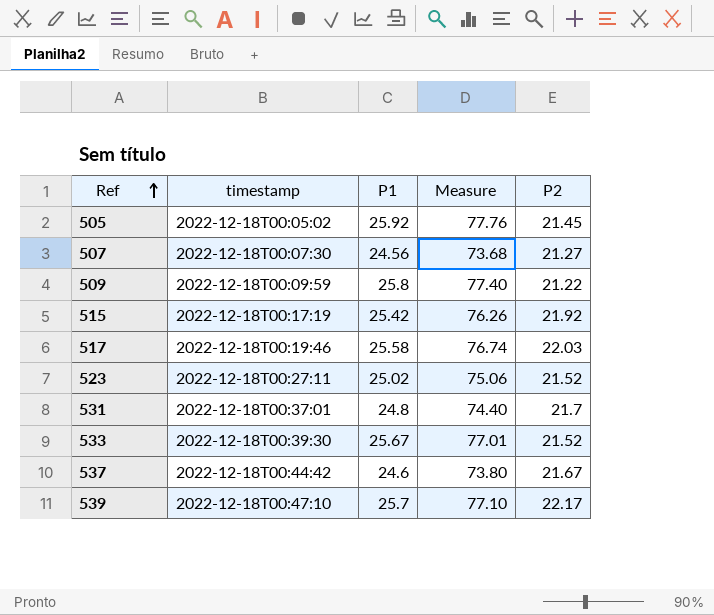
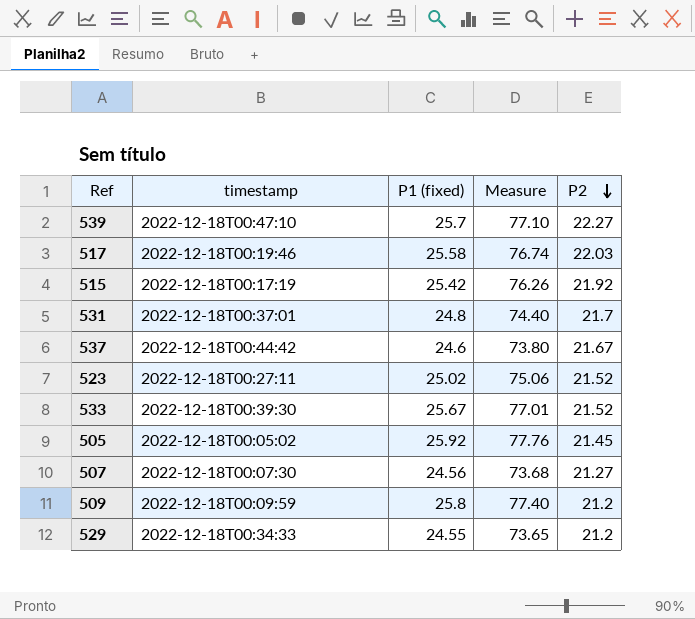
row order: Ref ascending -> P2 descending
column name: P1 -> P1 (fixed)
539 | P2: 22.17 -> 22.27
509 | P2: 21.22 -> 21.2
row 529: none -> 2022-12-18T00:34:33 | 24.55 | 73.65 | 21.2

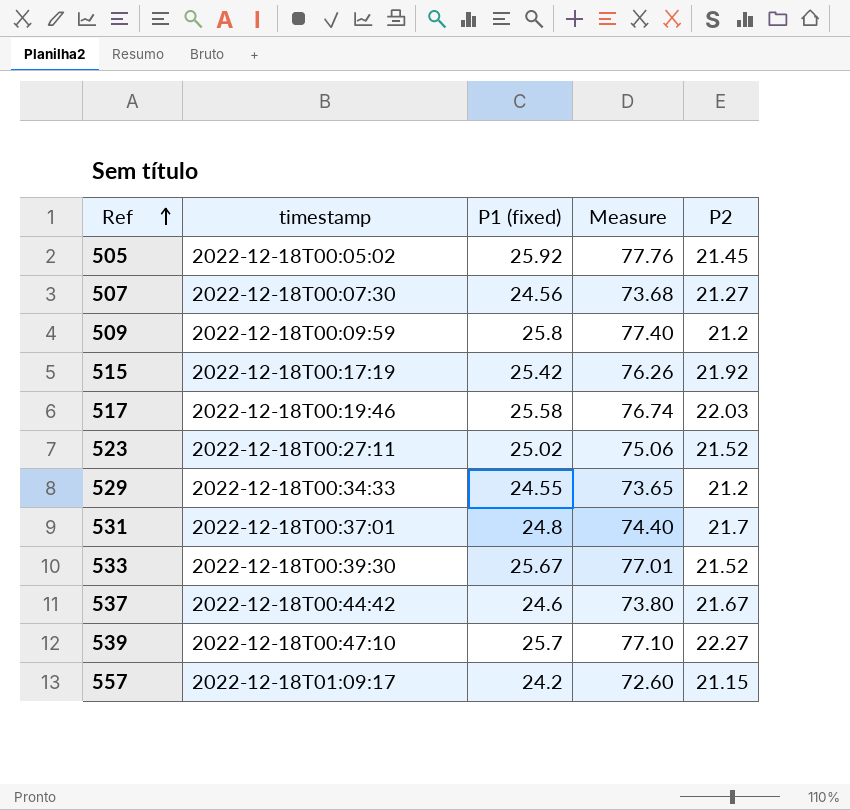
row order: P2 descending -> Ref ascending
row 557: none -> 2022-12-18T01:09:17 | 24.2 | 72.60 | 21.15

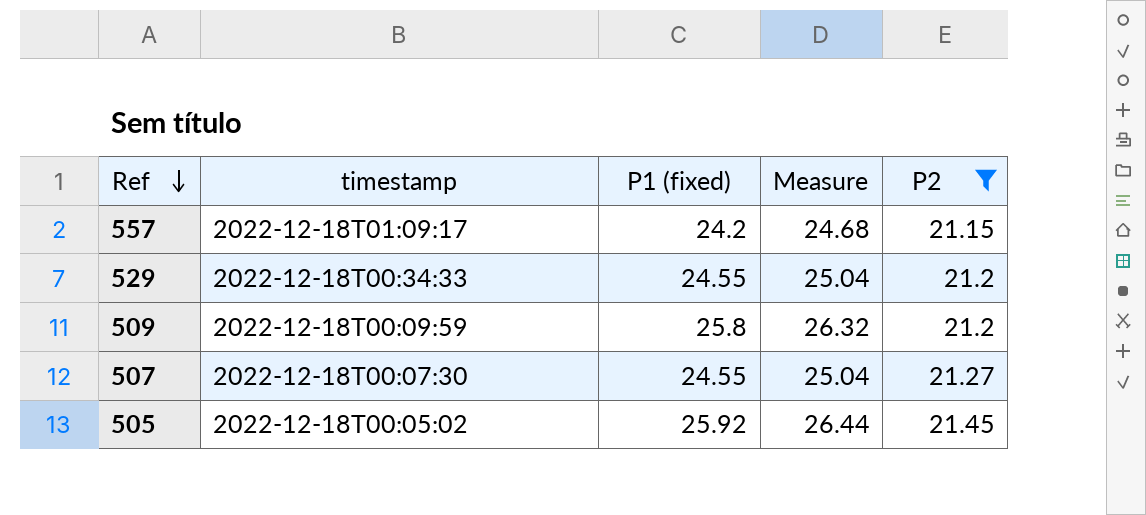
filter: none -> P2 <= 21.45
row order: Ref ascending -> Ref descending
column Measure | formula: [P1 (fixed)] * 3 -> [P1 (fixed)] * 1.02
507 | P1 (fixed): 24.56 -> 24.55

